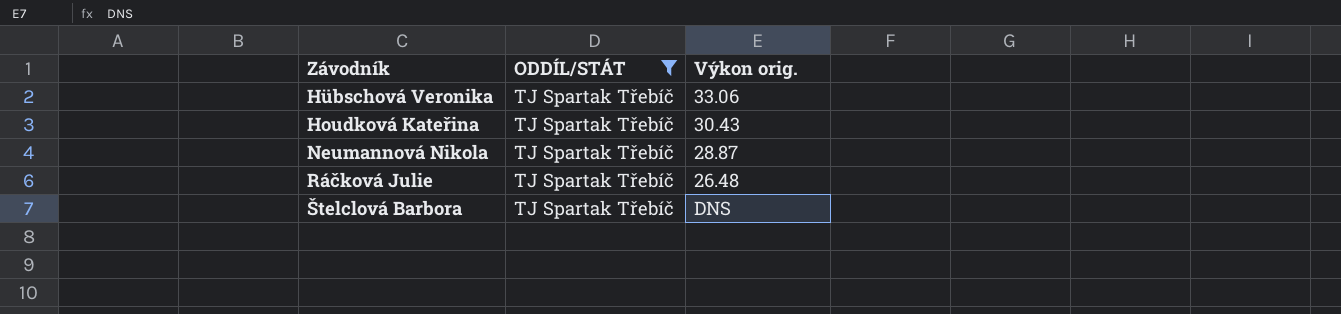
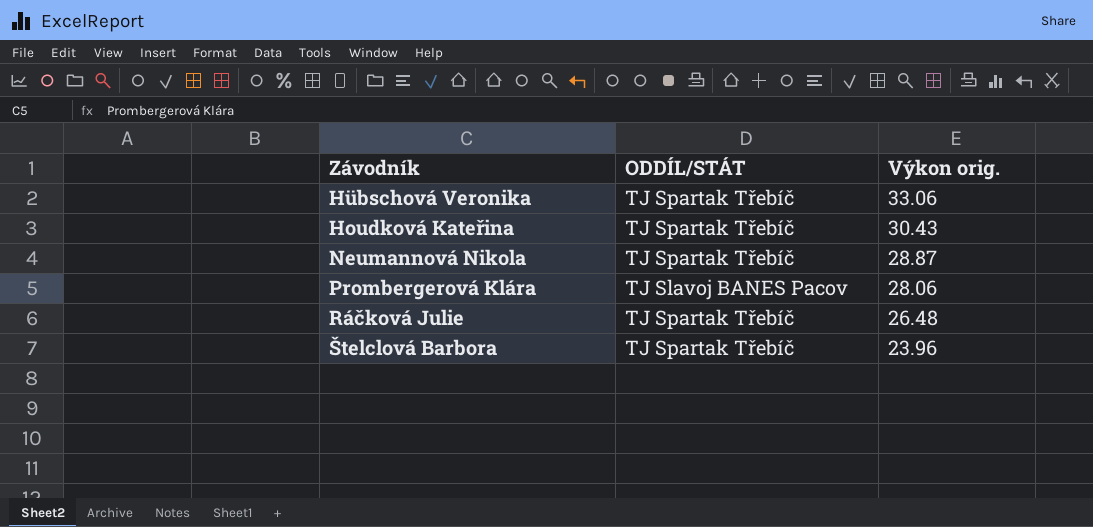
filter: ODDÍL/STÁT = TJ Spartak Třebíč -> none
Štelclová Barbora | Výkon orig.: DNS -> 23.96

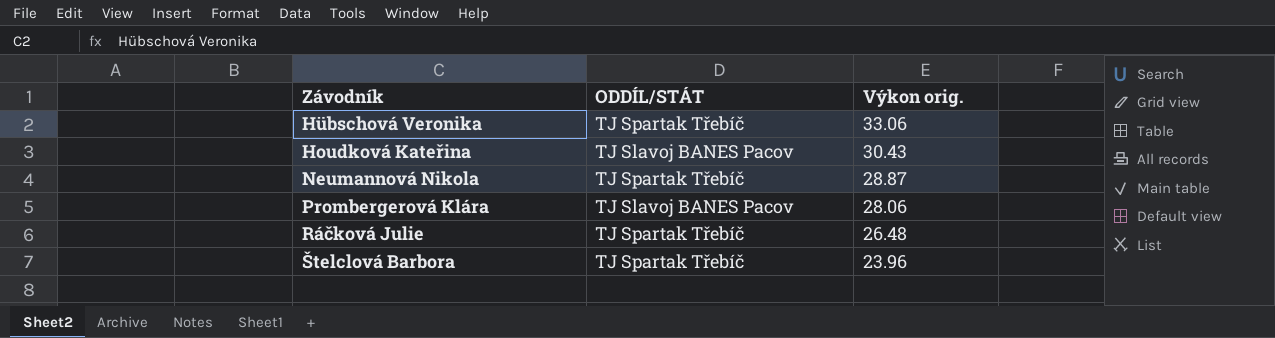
Houdková Kateřina | ODDÍL/STÁT: TJ Spartak Třebíč -> TJ Slavoj BANES Pacov

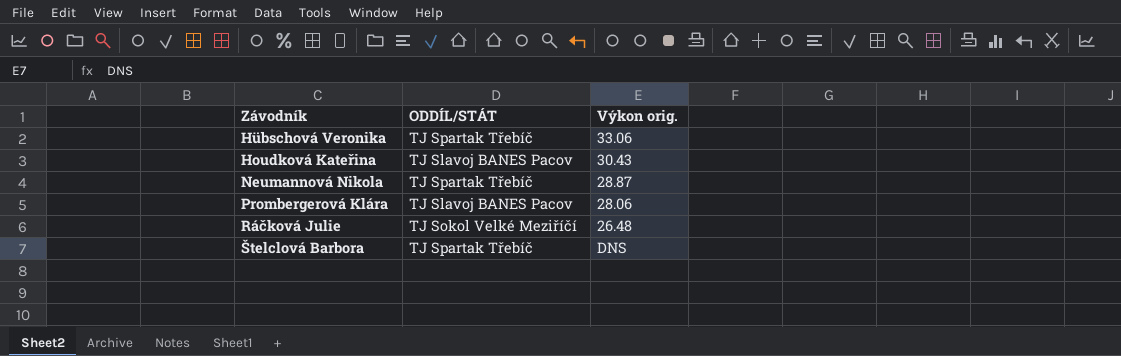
Ráčková Julie | ODDÍL/STÁT: TJ Spartak Třebíč -> TJ Sokol Velké Meziříčí
Štelclová Barbora | Výkon orig.: 23.96 -> DNS

